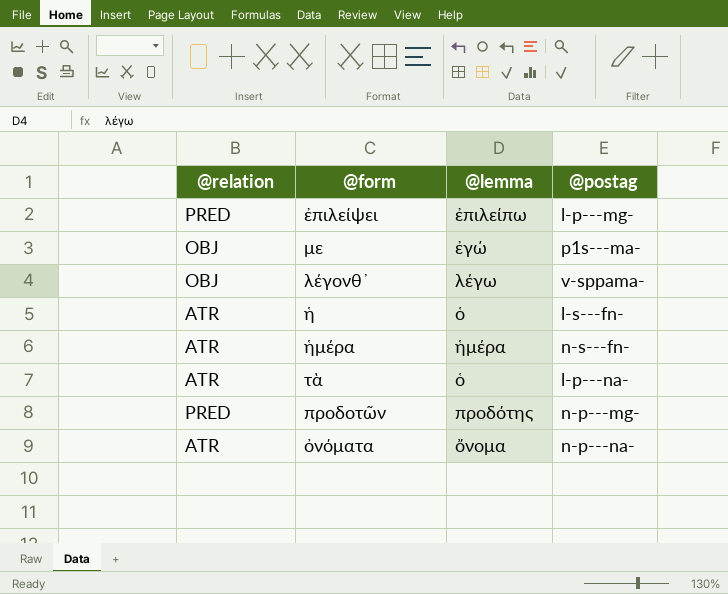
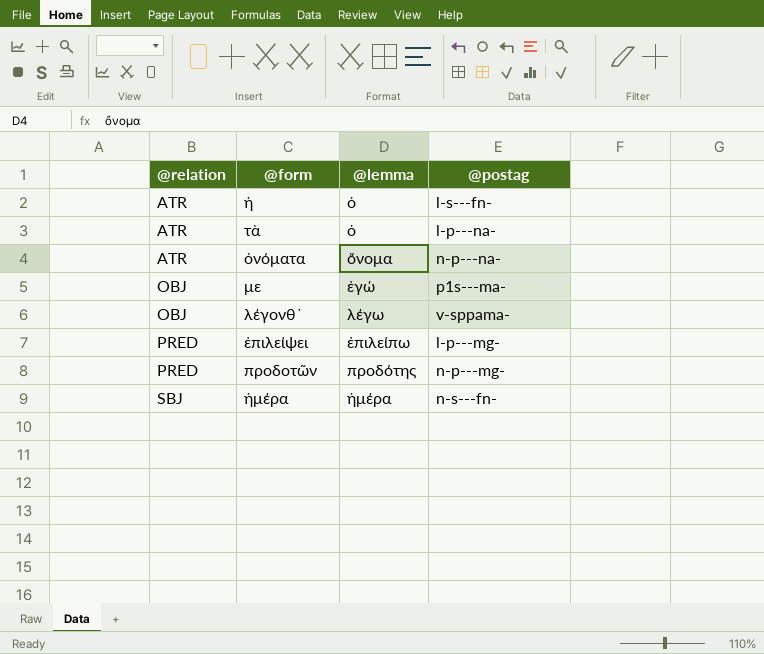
row order: none -> @relation ascending
ἡμέρα | @relation: ATR -> SBJ

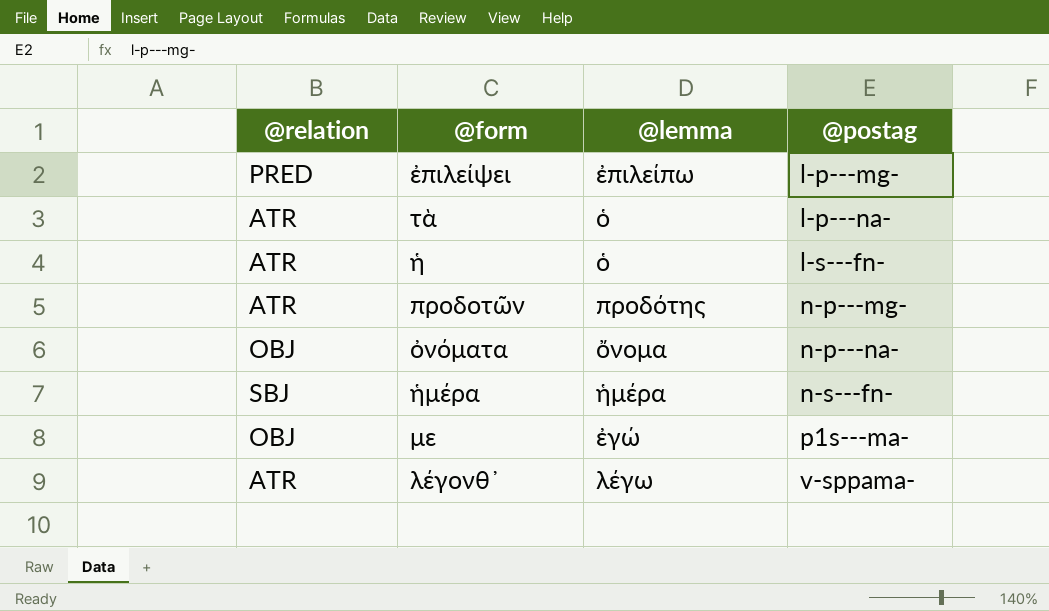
row order: @relation ascending -> @postag ascending
προδοτῶν | @relation: PRED -> ATR
ὀνόματα | @relation: ATR -> OBJ
λέγονθ᾽ | @relation: OBJ -> ATR

